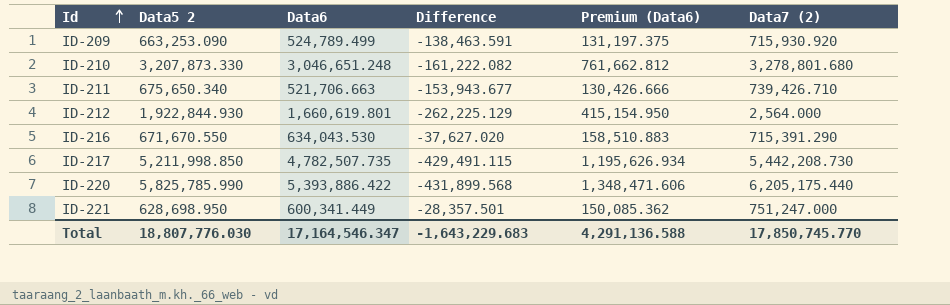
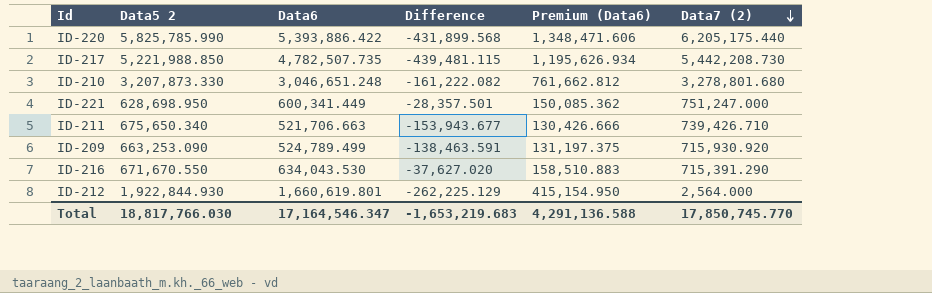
row order: Id ascending -> Data7 (2) descending
ID-217 | Data5 2: 5,211,998.850 -> 5,221,988.850
ID-217 | Difference: -429,491.115 -> -439,481.115
Total | Data5 2: 18,807,776.030 -> 18,817,766.030
Total | Difference: -1,643,229.683 -> -1,653,219.683

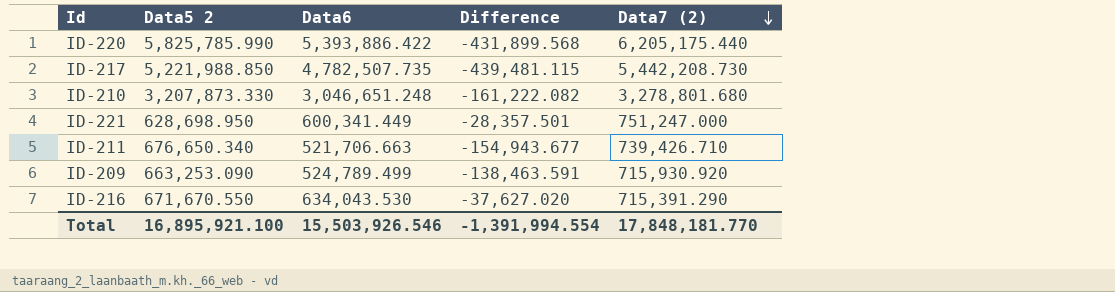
column Premium (Data6) | formula: [Data6] * 0.25 -> none
row ID-212: 1,922,844.930 | 1,660,619.801 | -262,225.129 | 415,154.950 | 2,564.000 -> none
ID-211 | Data5 2: 675,650.340 -> 676,650.340
ID-211 | Difference: -153,943.677 -> -154,943.677
Total | Data5 2: 18,817,766.030 -> 16,895,921.100
Total | Data6: 17,164,546.347 -> 15,503,926.546
Total | Difference: -1,653,219.683 -> -1,391,994.554
Total | Data7 (2): 17,850,745.770 -> 17,848,181.770

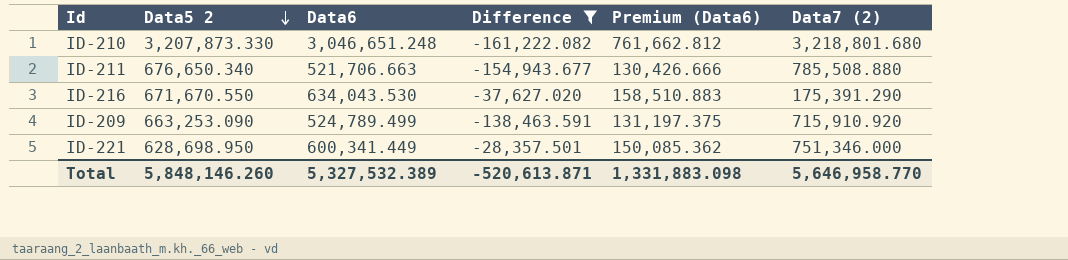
filter: none -> Difference >= -161,222.082
row order: Data7 (2) descending -> Data5 2 descending
column Premium (Data6) | formula: none -> [Data6] * 0.25
ID-210 | Data7 (2): 3,278,801.680 -> 3,218,801.680
ID-211 | Data7 (2): 739,426.710 -> 785,508.880
ID-216 | Data7 (2): 715,391.290 -> 175,391.290
ID-209 | Data7 (2): 715,930.920 -> 715,910.920
ID-221 | Data7 (2): 751,247.000 -> 751,346.000
Total | Data5 2: 16,895,921.100 -> 5,848,146.260
Total | Data6: 15,503,926.546 -> 5,327,532.389
Total | Difference: -1,391,994.554 -> -520,613.871
Total | Data7 (2): 17,848,181.770 -> 5,646,958.770

